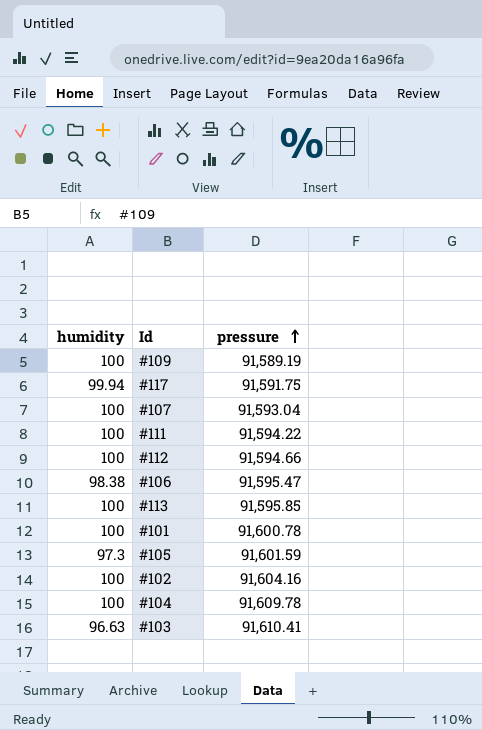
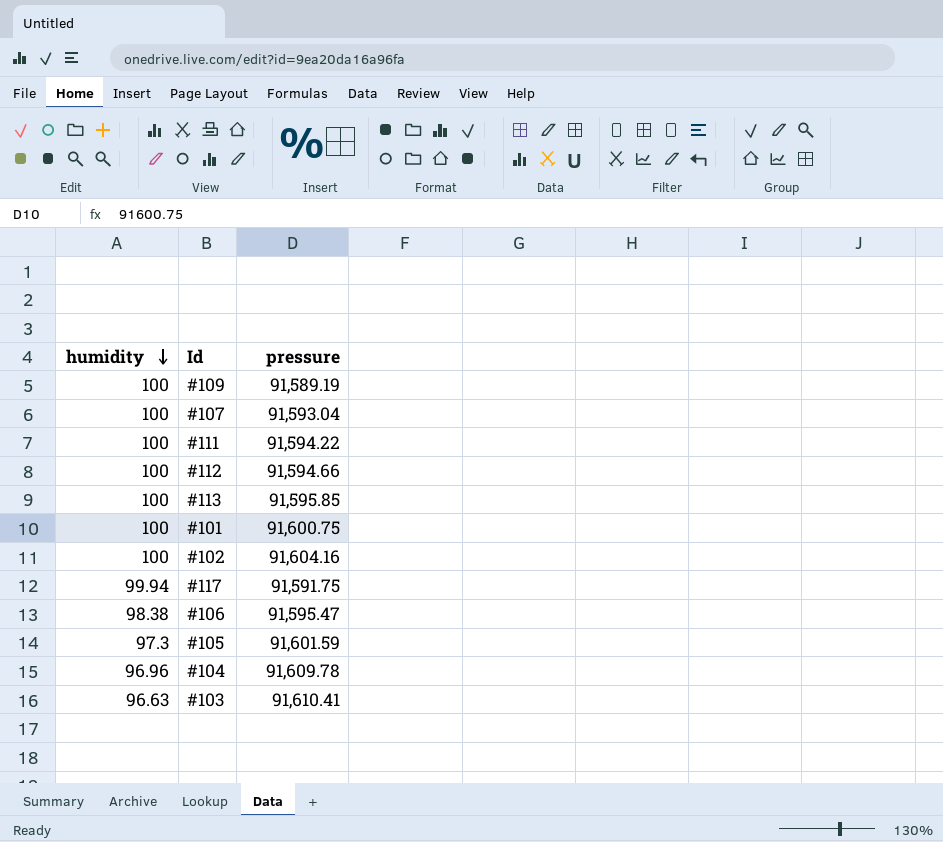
row order: pressure ascending -> humidity descending
#101 | pressure: 91,600.78 -> 91,600.75
#104 | humidity: 100 -> 96.96

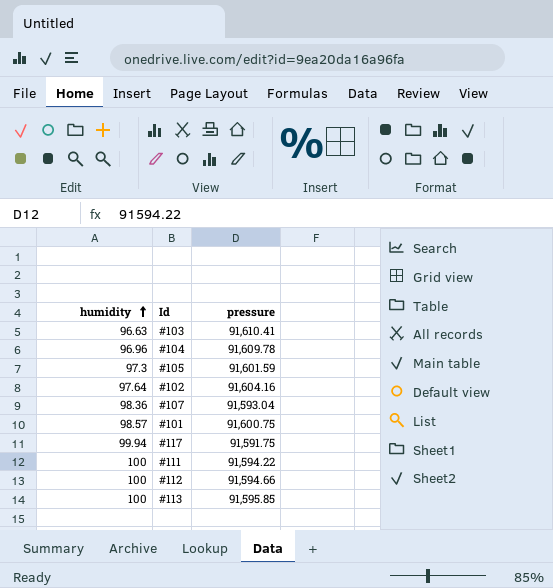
row order: humidity descending -> humidity ascending
row #109: 100 | 91,589.19 -> none
row #106: 98.38 | 91,595.47 -> none
#102 | humidity: 100 -> 97.64
#107 | humidity: 100 -> 98.36
#101 | humidity: 100 -> 98.57

